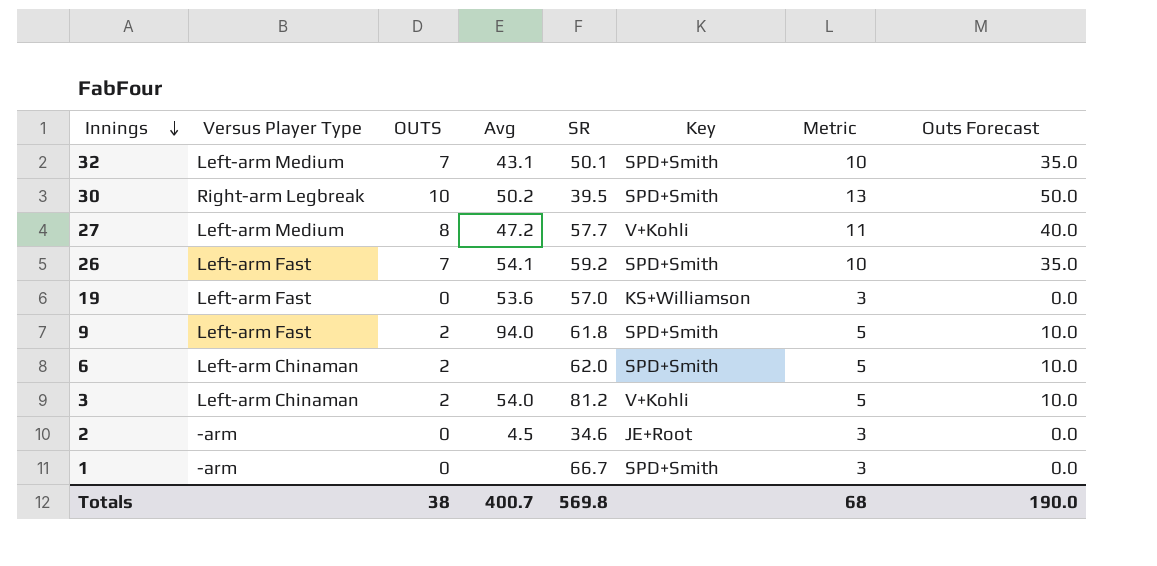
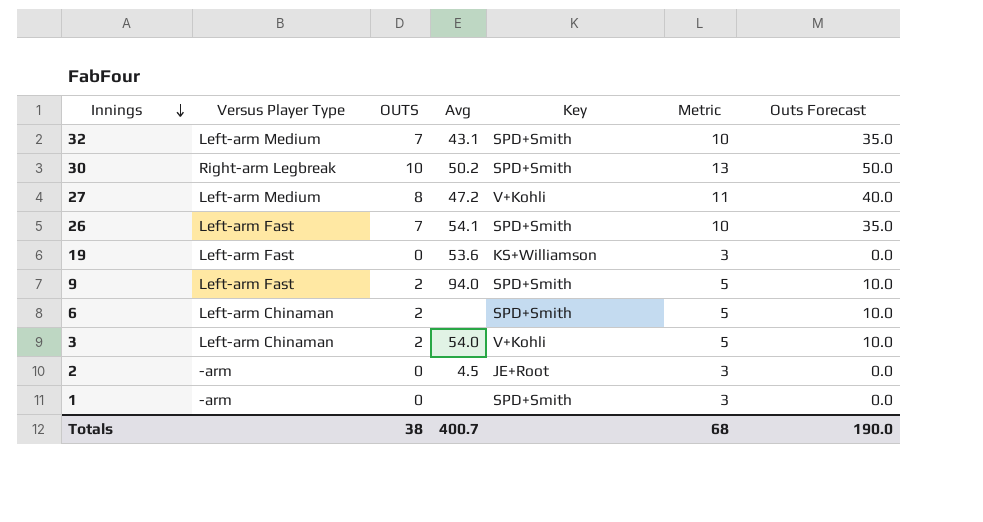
column SR | position: 5 -> none

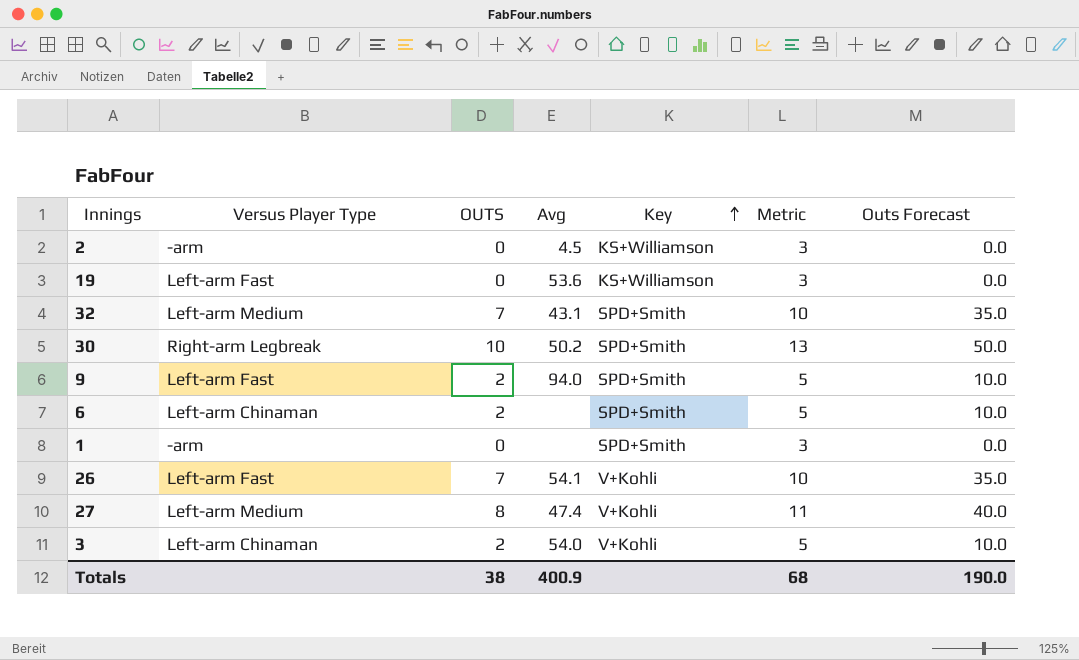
row order: Innings descending -> Key ascending
2 | Key: JE+Root -> KS+Williamson
26 | Key: SPD+Smith -> V+Kohli
27 | Avg: 47.2 -> 47.4
Totals | Avg: 400.7 -> 400.9

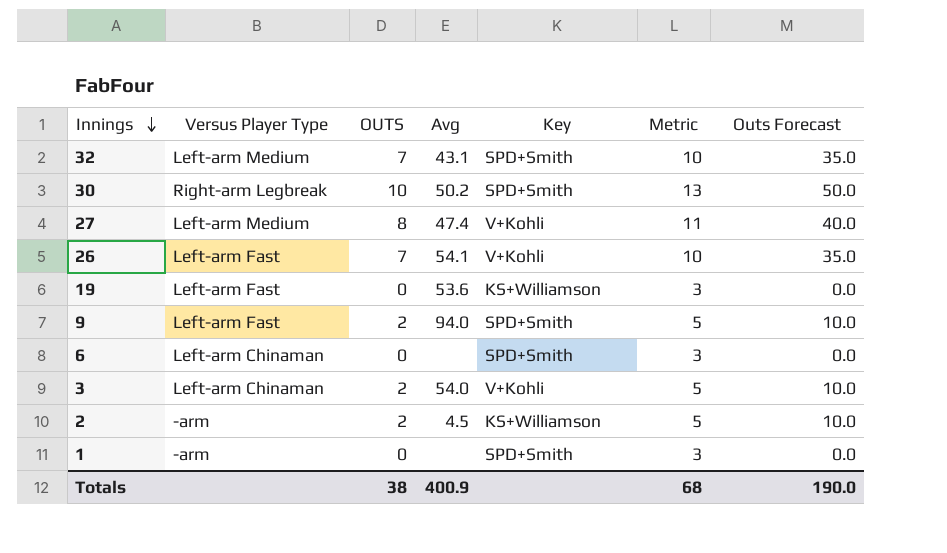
row order: Key ascending -> Innings descending
6 | OUTS: 2 -> 0
6 | Metric: 5 -> 3
6 | Outs Forecast: 10.0 -> 0.0
2 | OUTS: 0 -> 2
2 | Metric: 3 -> 5
2 | Outs Forecast: 0.0 -> 10.0

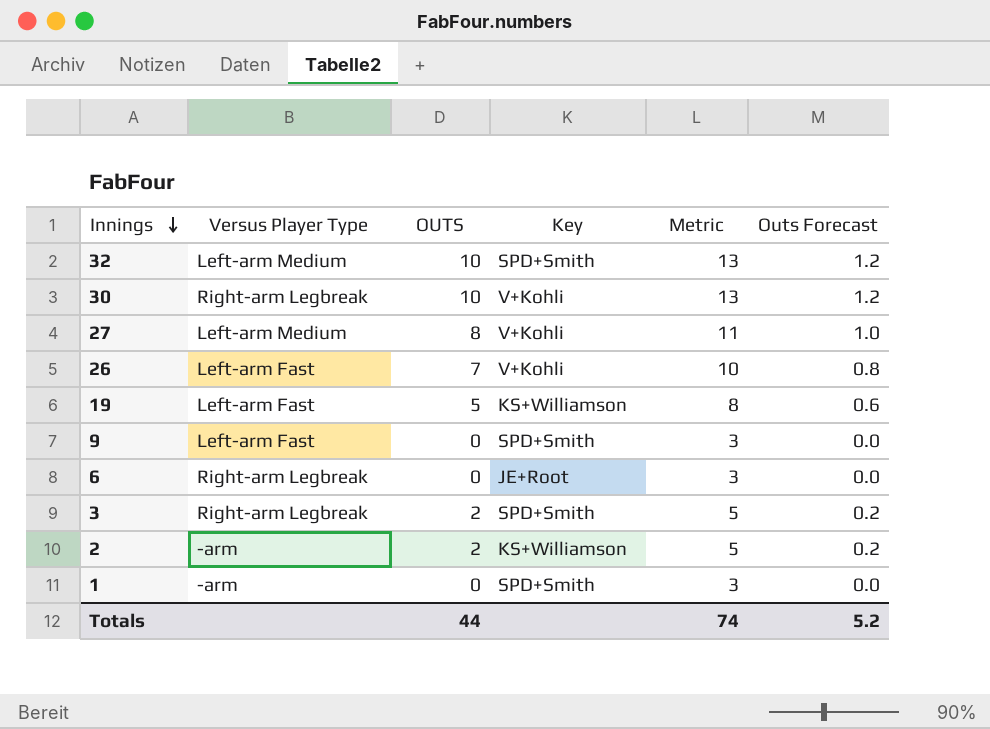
column Avg | position: 4 -> none
column Outs Forecast | formula: [OUTS] * 5 -> [OUTS] * 0.12
32 | OUTS: 7 -> 10
32 | Metric: 10 -> 13
30 | Key: SPD+Smith -> V+Kohli
19 | OUTS: 0 -> 5
19 | Metric: 3 -> 8
9 | OUTS: 2 -> 0
9 | Metric: 5 -> 3
6 | Versus Player Type: Left-arm Chinaman -> Right-arm Legbreak
6 | Key: SPD+Smith -> JE+Root
3 | Versus Player Type: Left-arm Chinaman -> Right-arm Legbreak
3 | Key: V+Kohli -> SPD+Smith
Totals | OUTS: 38 -> 44
Totals | Metric: 68 -> 74
Totals | Outs Forecast: 190.0 -> 5.2

